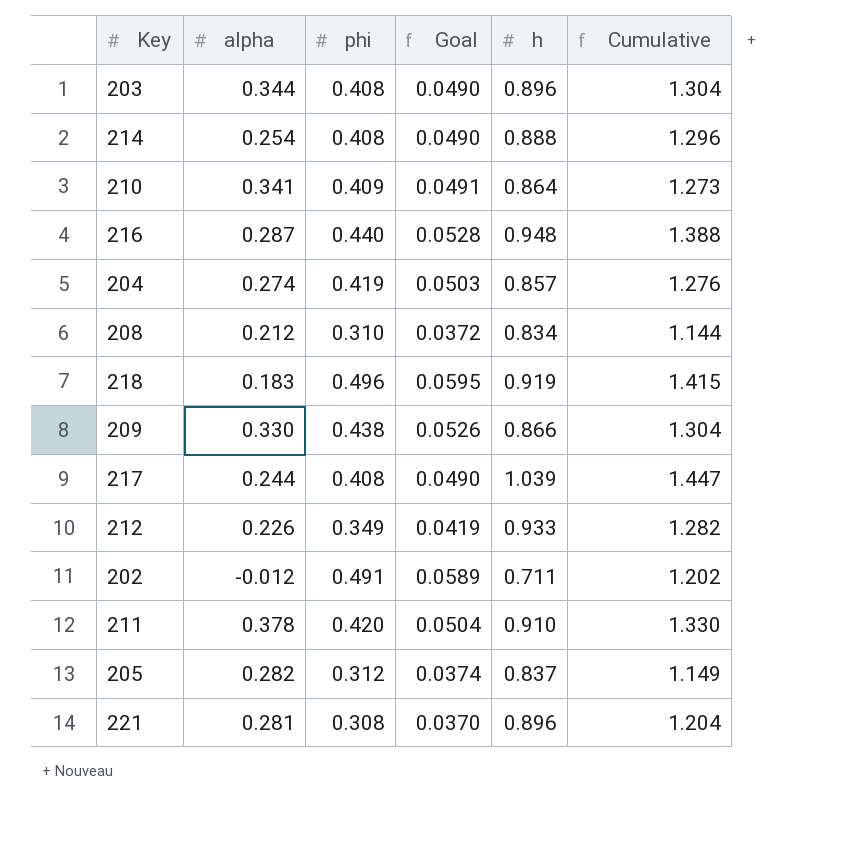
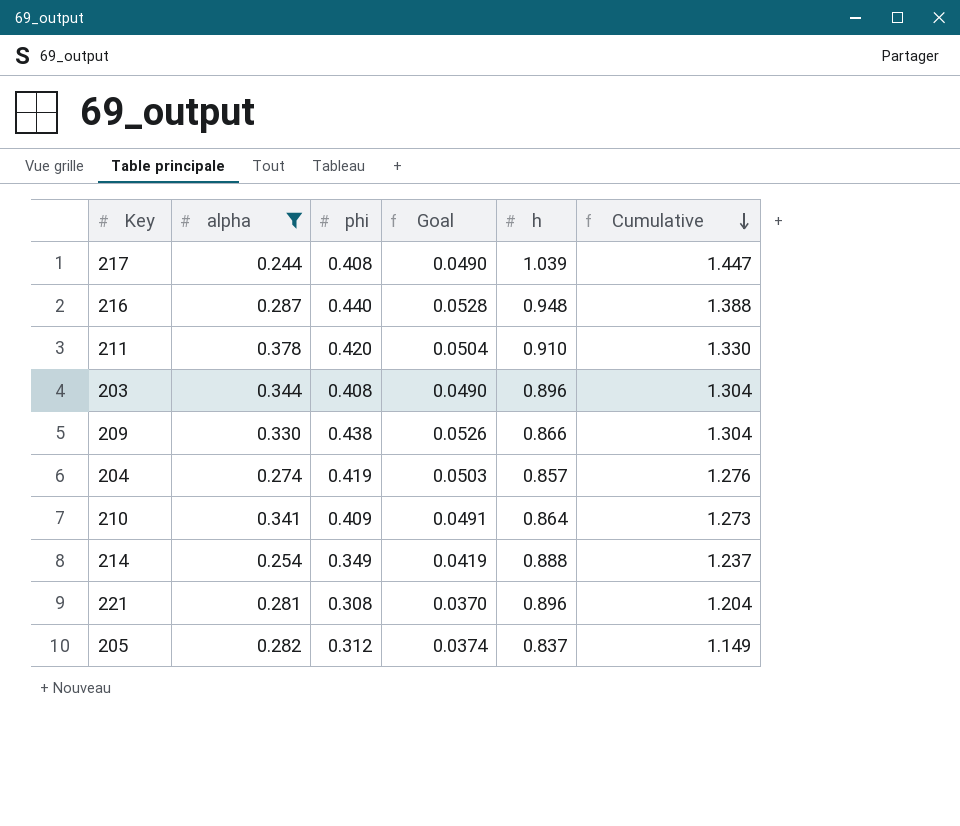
filter: none -> alpha >= 0.244
row order: none -> Cumulative descending
214 | phi: 0.408 -> 0.349
214 | Goal: 0.0490 -> 0.0419
214 | Cumulative: 1.296 -> 1.237

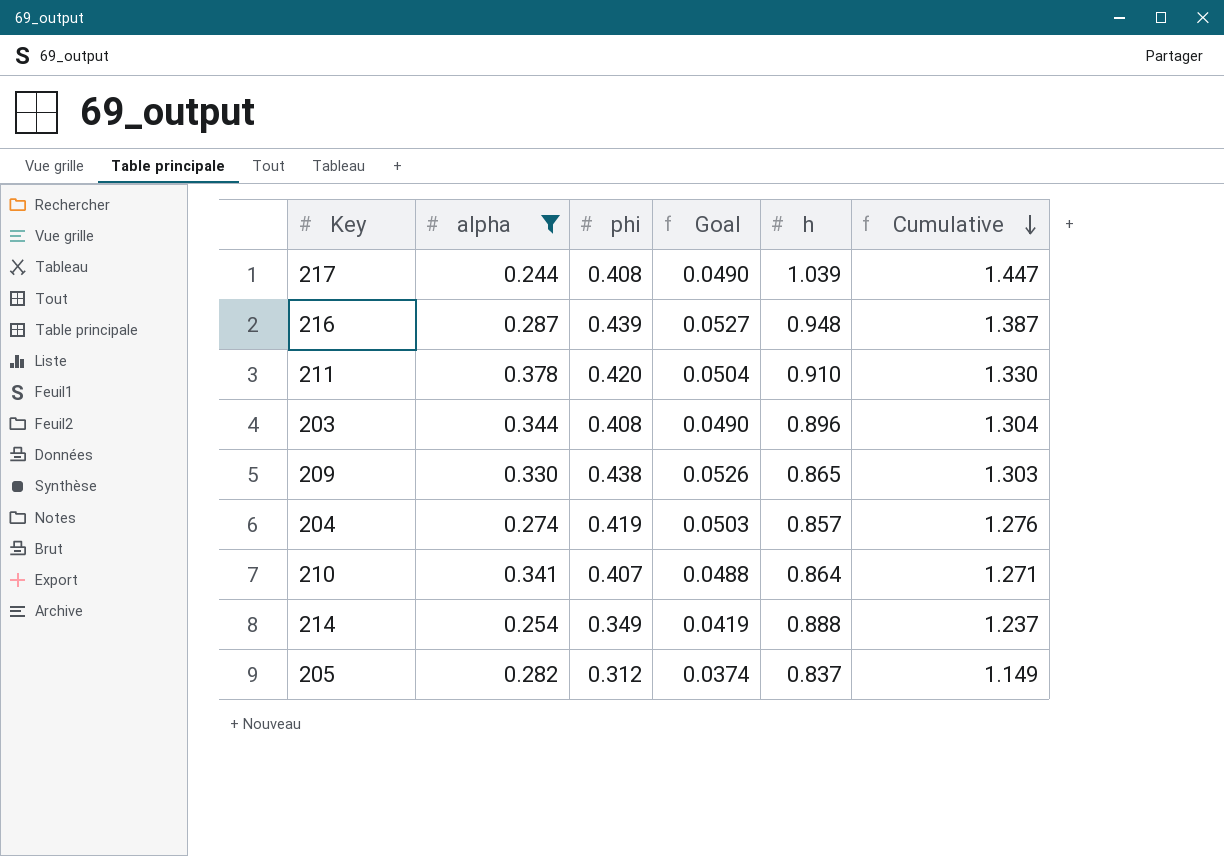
row 221: 0.281 | 0.308 | 0.0370 | 0.896 | 1.204 -> none
216 | phi: 0.440 -> 0.439
216 | Goal: 0.0528 -> 0.0527
216 | Cumulative: 1.388 -> 1.387
209 | h: 0.866 -> 0.865
209 | Cumulative: 1.304 -> 1.303
210 | phi: 0.409 -> 0.407
210 | Goal: 0.0491 -> 0.0488
210 | Cumulative: 1.273 -> 1.271

